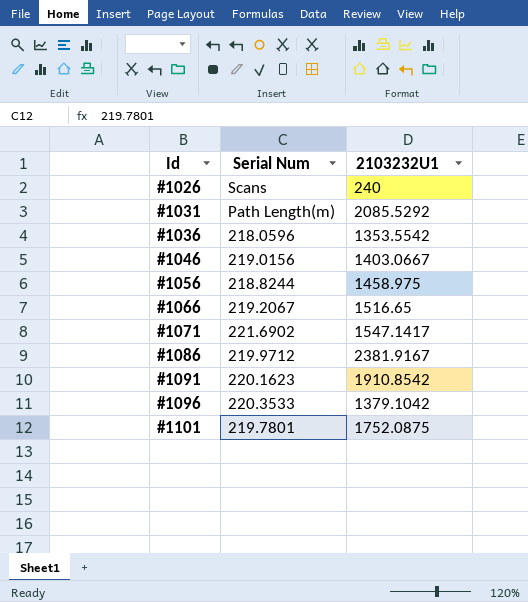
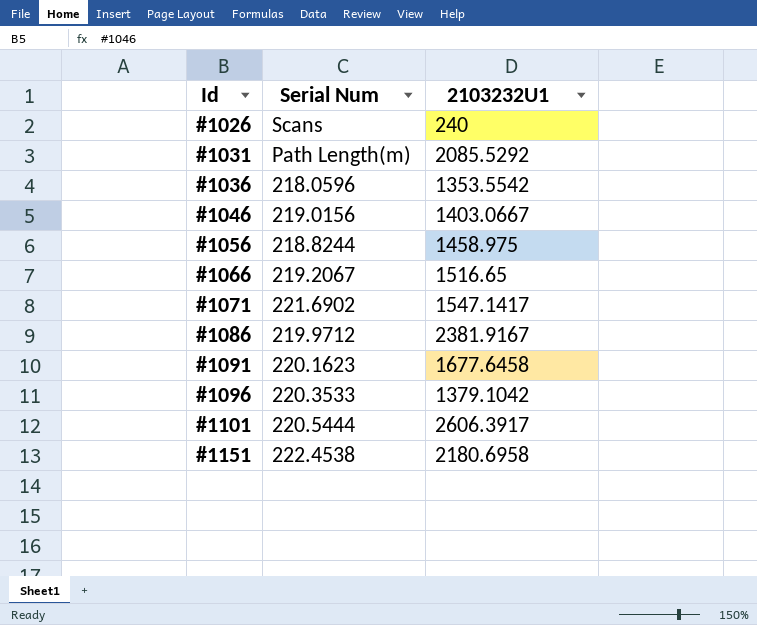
#1091 | 2103232U1: 1910.8542 -> 1677.6458
#1101 | Serial Num: 219.7801 -> 220.5444
#1101 | 2103232U1: 1752.0875 -> 2606.3917
row #1151: none -> 222.4538 | 2180.6958

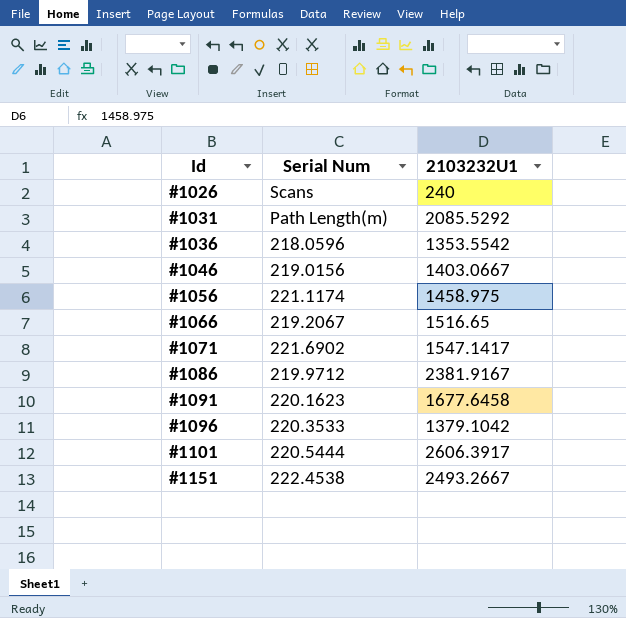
#1056 | Serial Num: 218.8244 -> 221.1174
#1151 | 2103232U1: 2180.6958 -> 2493.2667

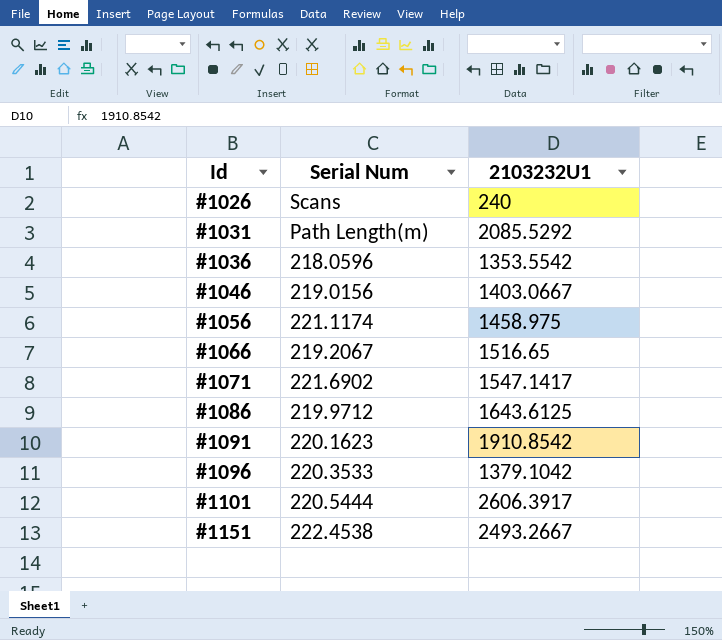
#1086 | 2103232U1: 2381.9167 -> 1643.6125
#1091 | 2103232U1: 1677.6458 -> 1910.8542

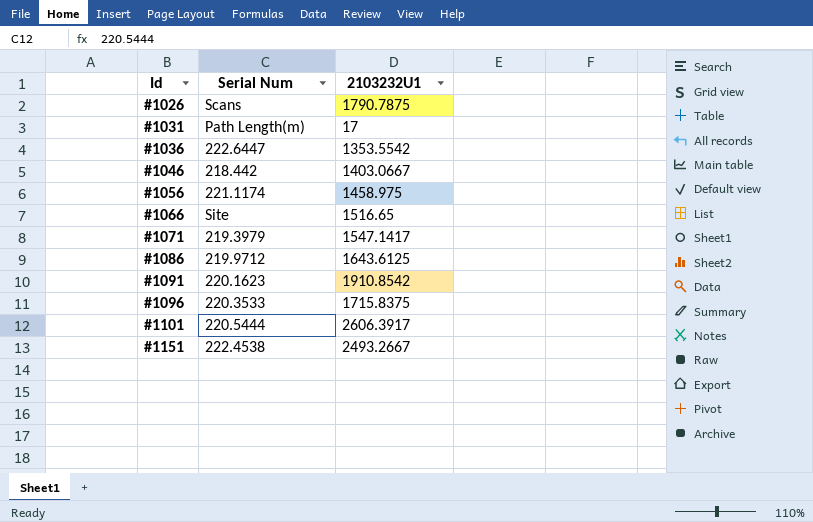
#1026 | 2103232U1: 240 -> 1790.7875
#1031 | 2103232U1: 2085.5292 -> 17
#1036 | Serial Num: 218.0596 -> 222.6447
#1046 | Serial Num: 219.0156 -> 218.442
#1066 | Serial Num: 219.2067 -> Site
#1071 | Serial Num: 221.6902 -> 219.3979
#1096 | 2103232U1: 1379.1042 -> 1715.8375

